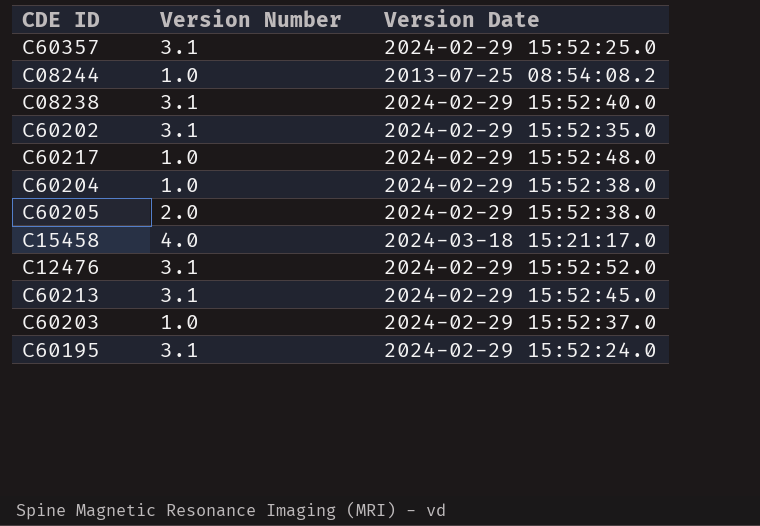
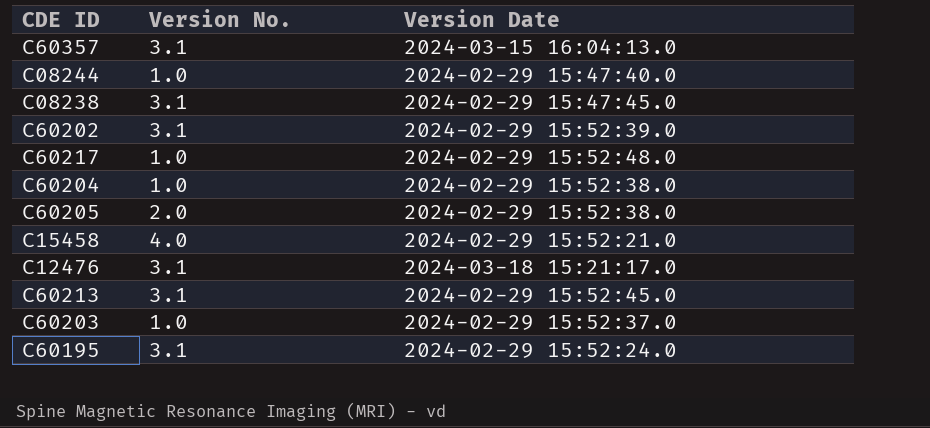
column name: Version Number -> Version No.
C60357 | Version Date: 2024-02-29 15:52:25.0 -> 2024-03-15 16:04:13.0
C08244 | Version Date: 2013-07-25 08:54:08.2 -> 2024-02-29 15:47:40.0
C08238 | Version Date: 2024-02-29 15:52:40.0 -> 2024-02-29 15:47:45.0
C60202 | Version Date: 2024-02-29 15:52:35.0 -> 2024-02-29 15:52:39.0
C15458 | Version Date: 2024-03-18 15:21:17.0 -> 2024-02-29 15:52:21.0
C12476 | Version Date: 2024-02-29 15:52:52.0 -> 2024-03-18 15:21:17.0

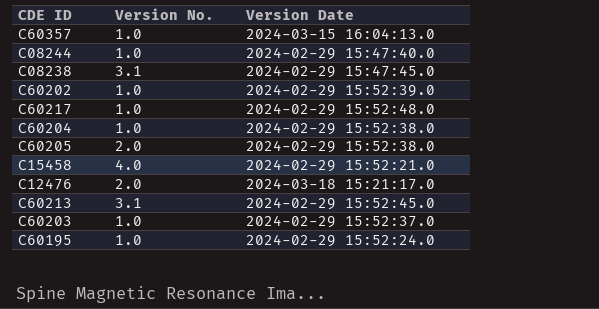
C60357 | Version No.: 3.1 -> 1.0
C60202 | Version No.: 3.1 -> 1.0
C12476 | Version No.: 3.1 -> 2.0
C60195 | Version No.: 3.1 -> 1.0

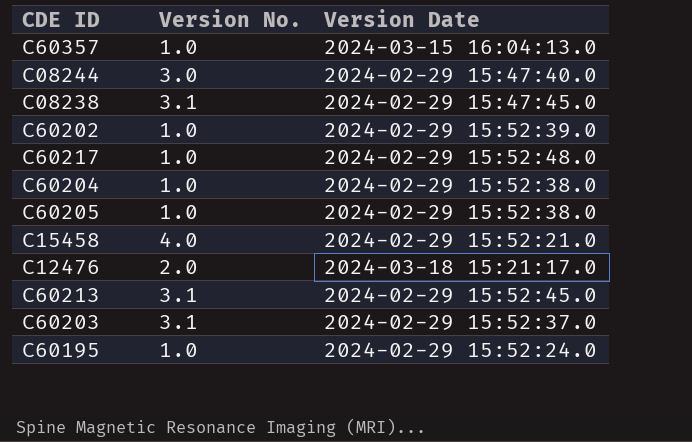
C08244 | Version No.: 1.0 -> 3.0
C60205 | Version No.: 2.0 -> 1.0
C60203 | Version No.: 1.0 -> 3.1

